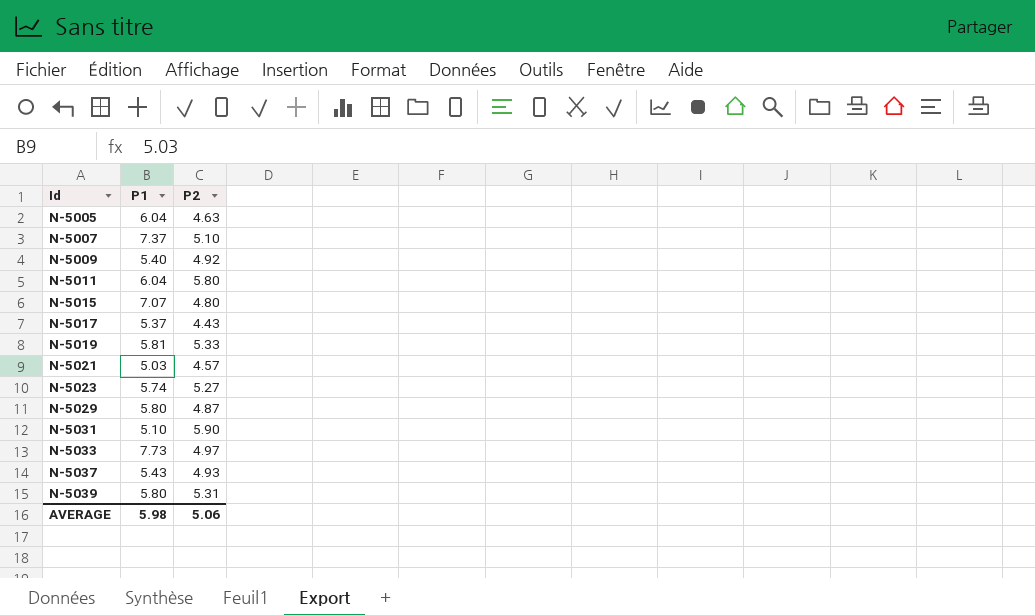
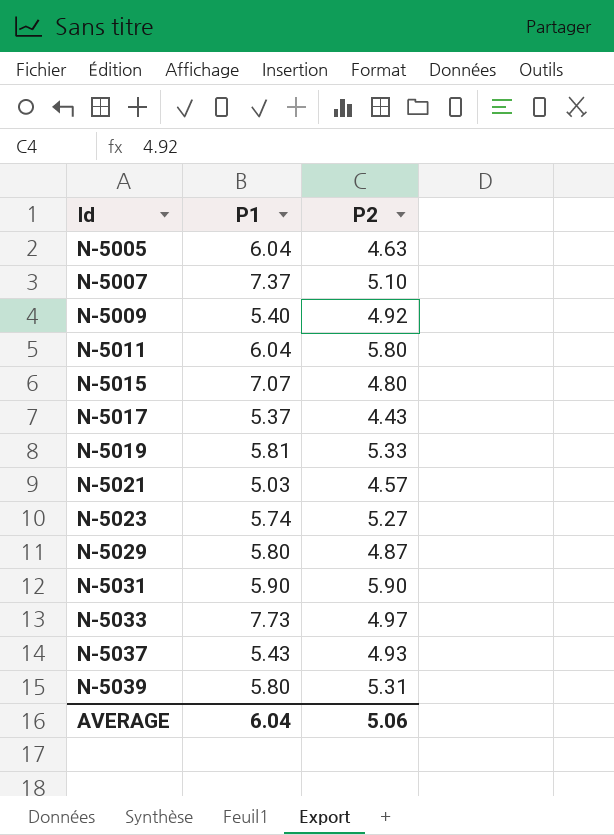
N-5031 | P1: 5.10 -> 5.90
AVERAGE | P1: 5.98 -> 6.04

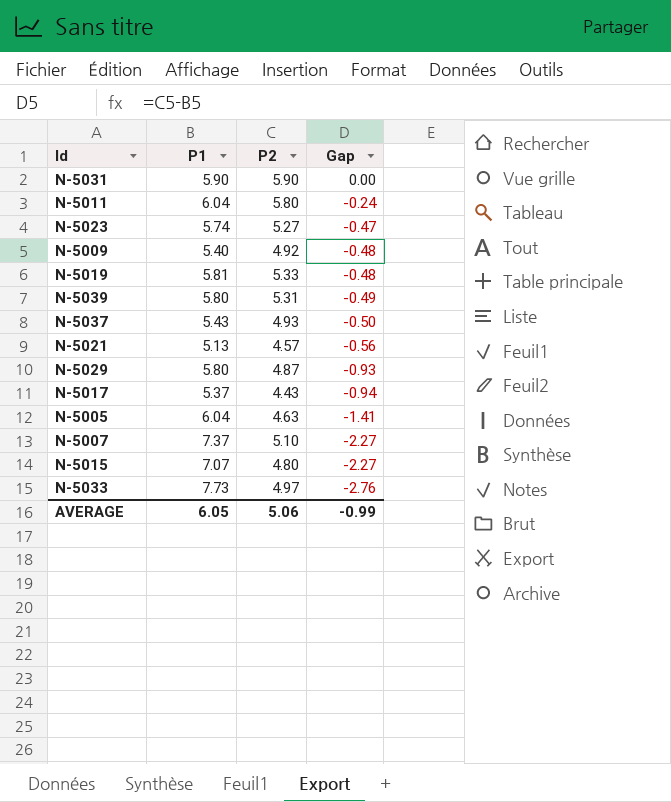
row order: Id ascending -> Gap descending
column Gap | formula: none -> [P2] - [P1]
N-5021 | P1: 5.03 -> 5.13
AVERAGE | P1: 6.04 -> 6.05

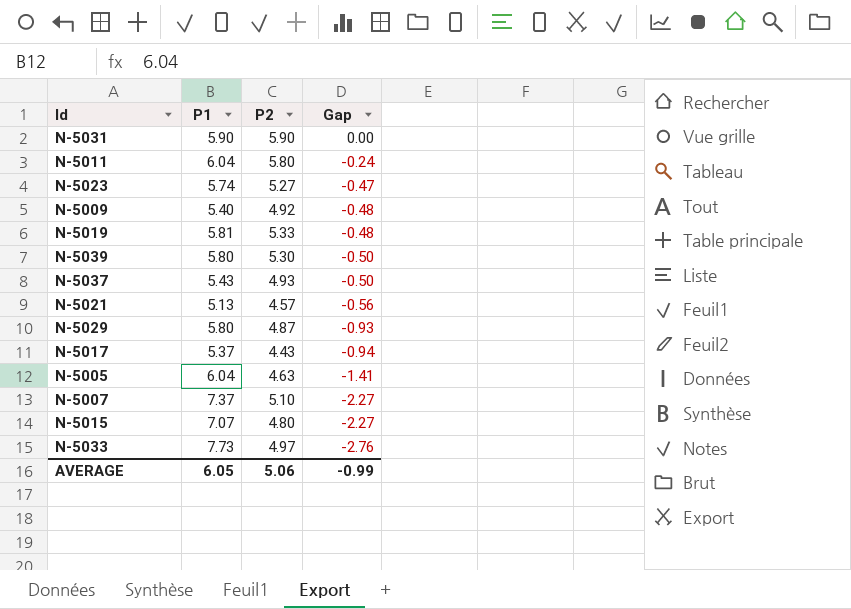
N-5039 | P2: 5.31 -> 5.30
N-5039 | Gap: -0.49 -> -0.50

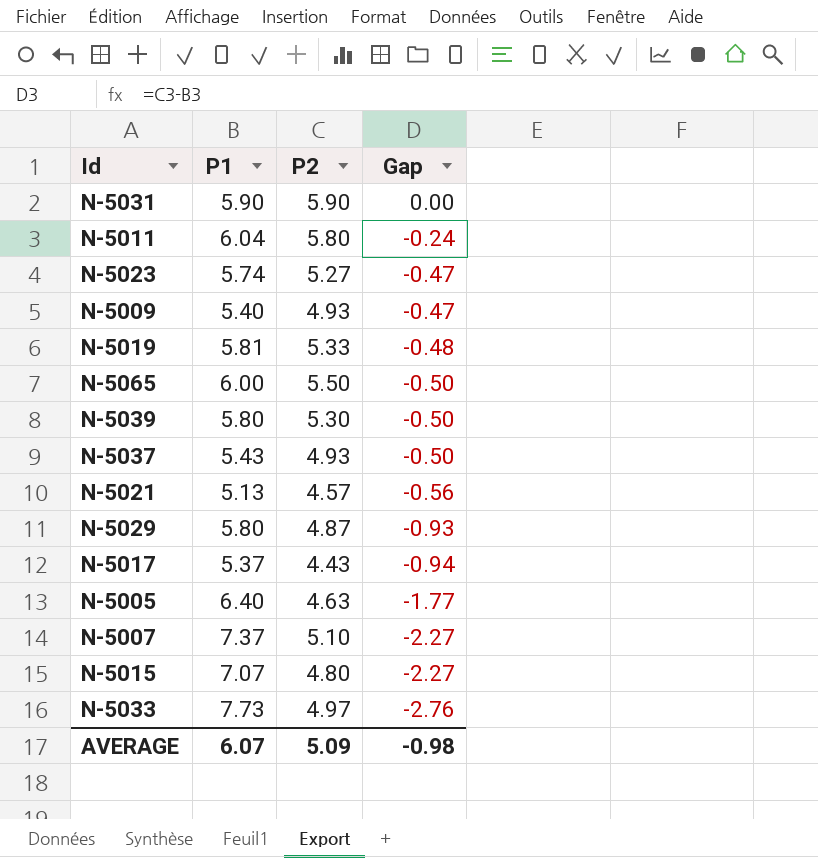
N-5009 | P2: 4.92 -> 4.93
N-5009 | Gap: -0.48 -> -0.47
row N-5065: none -> 6.00 | 5.50 | -0.50
N-5005 | P1: 6.04 -> 6.40
N-5005 | Gap: -1.41 -> -1.77
AVERAGE | P1: 6.05 -> 6.07
AVERAGE | P2: 5.06 -> 5.09
AVERAGE | Gap: -0.99 -> -0.98

